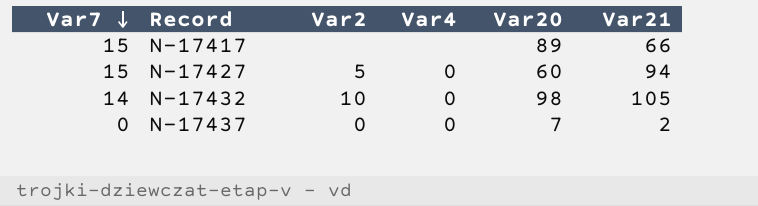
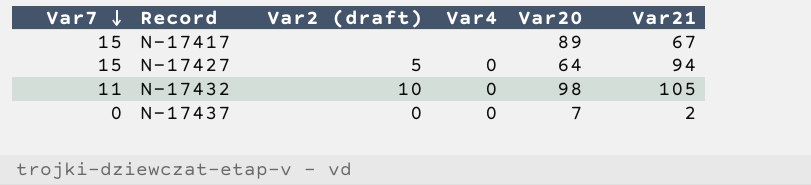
column name: Var2 -> Var2 (draft)
N-17417 | Var21: 66 -> 67
N-17427 | Var20: 60 -> 64
N-17432 | Var7: 14 -> 11

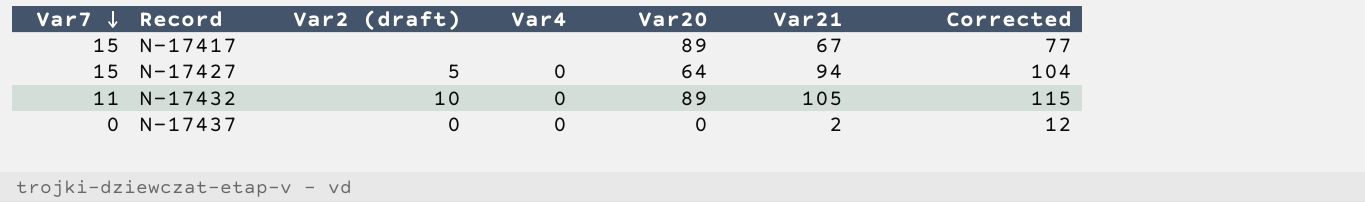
column Corrected | formula: none -> [Var21] + 10
N-17432 | Var20: 98 -> 89
N-17437 | Var20: 7 -> 0

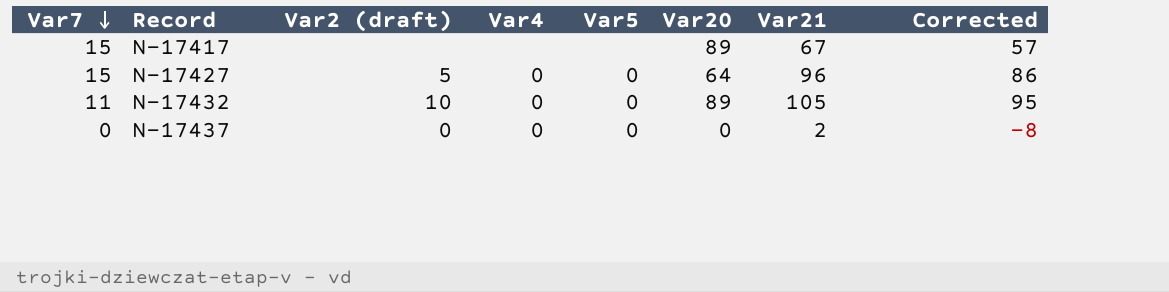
column Var5 | position: none -> 5
column Corrected | formula: [Var21] + 10 -> [Var21] - 10
N-17427 | Var21: 94 -> 96

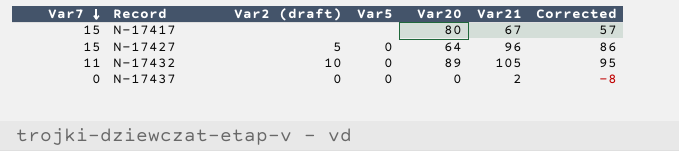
column Var4 | position: 4 -> none
N-17417 | Var20: 89 -> 80

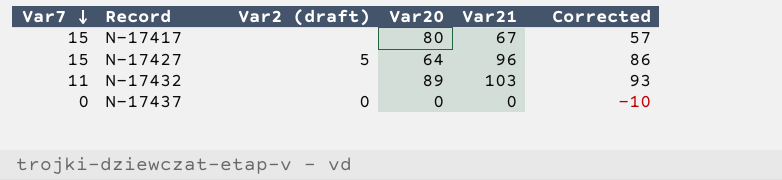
column Var5 | position: 4 -> none
N-17432 | Var2 (draft): 10 -> none
N-17432 | Var21: 105 -> 103
N-17432 | Corrected: 95 -> 93
N-17437 | Var21: 2 -> 0
N-17437 | Corrected: -8 -> -10

